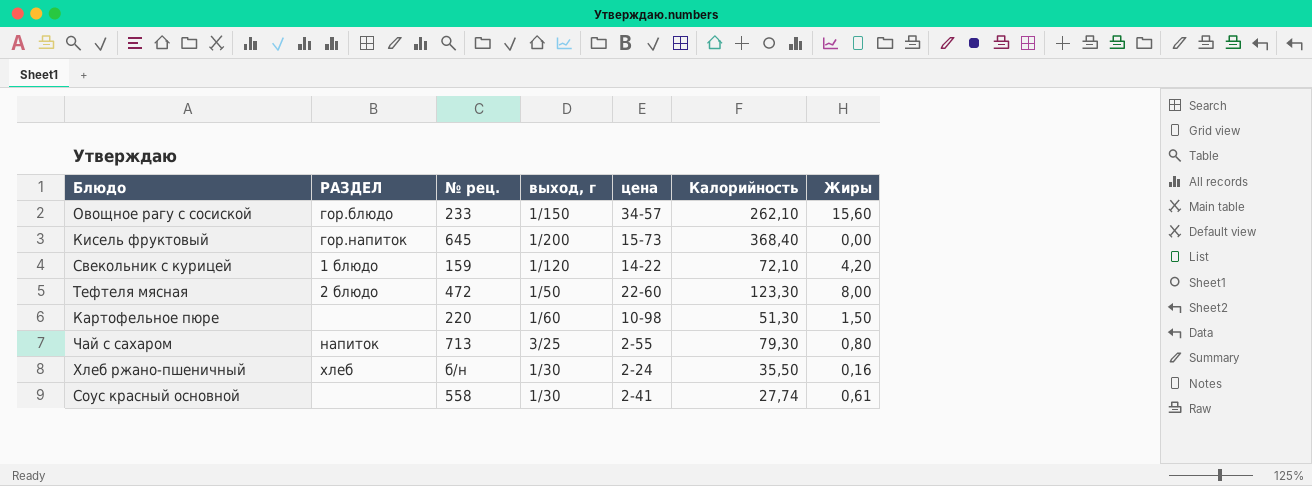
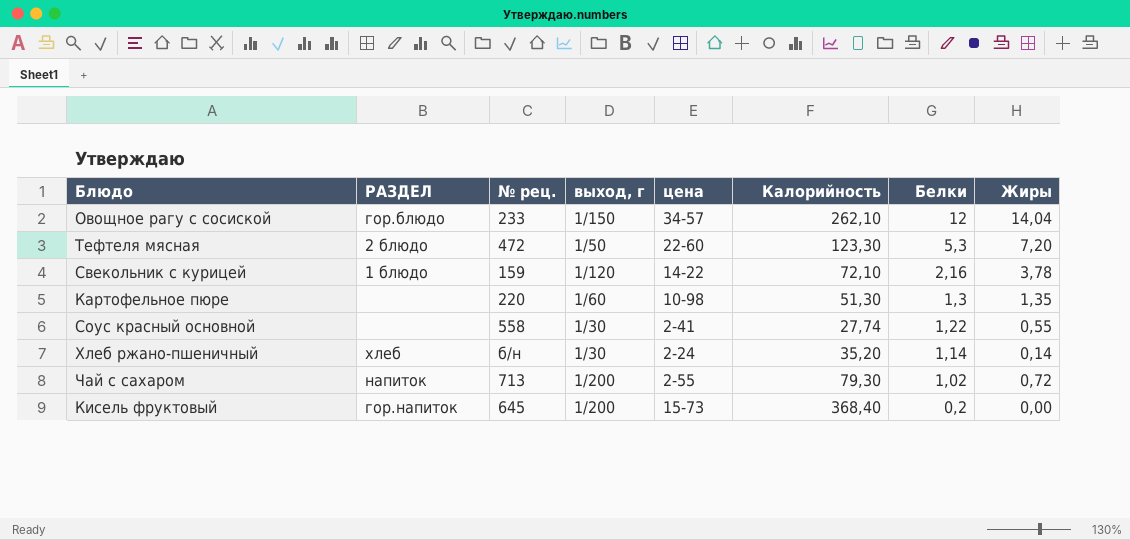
row order: none -> Белки descending
column Белки | position: none -> 7
Овощное рагу с сосиской | Жиры: 15,60 -> 14,04
Тефтеля мясная | Жиры: 8,00 -> 7,20
Свекольник с курицей | Жиры: 4,20 -> 3,78
Картофельное пюре | Жиры: 1,50 -> 1,35
Соус красный основной | Жиры: 0,61 -> 0,55
Хлеб ржано-пшеничный | Калорийность: 35,50 -> 35,20
Хлеб ржано-пшеничный | Жиры: 0,16 -> 0,14
Чай с сахаром | выход, г: 3/25 -> 1/200
Чай с сахаром | Жиры: 0,80 -> 0,72

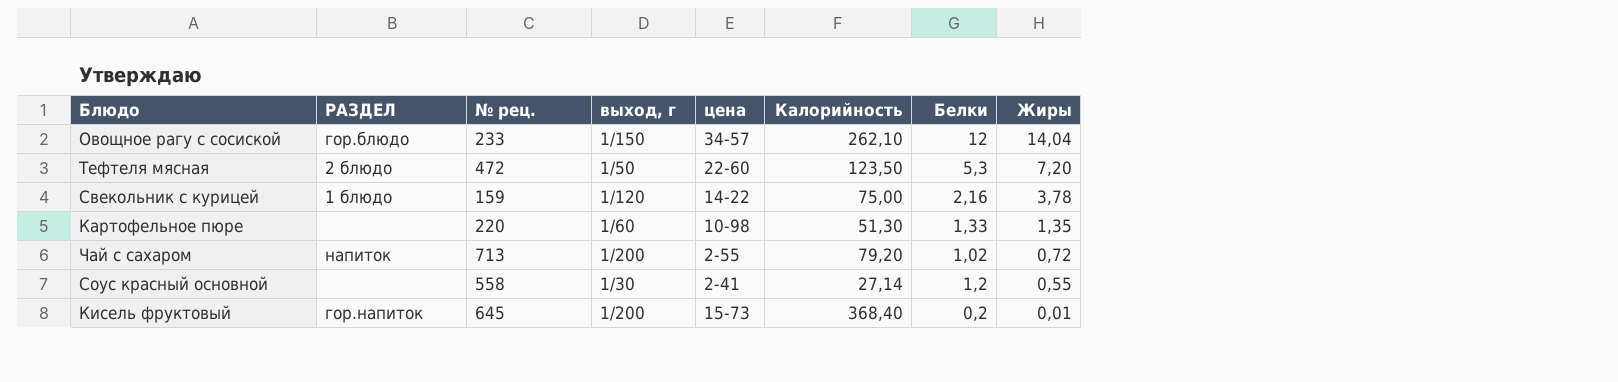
row order: Белки descending -> Жиры descending
row Хлеб ржано-пшеничный: хлеб | б/н | 1/30 | 2-24 | 35,20 | 1,14 | 0,14 -> none
Тефтеля мясная | Калорийность: 123,30 -> 123,50
Свекольник с курицей | Калорийность: 72,10 -> 75,00
Картофельное пюре | Белки: 1,3 -> 1,33
Чай с сахаром | Калорийность: 79,30 -> 79,20
Соус красный основной | Калорийность: 27,74 -> 27,14
Соус красный основной | Белки: 1,22 -> 1,2
Кисель фруктовый | Жиры: 0,00 -> 0,01

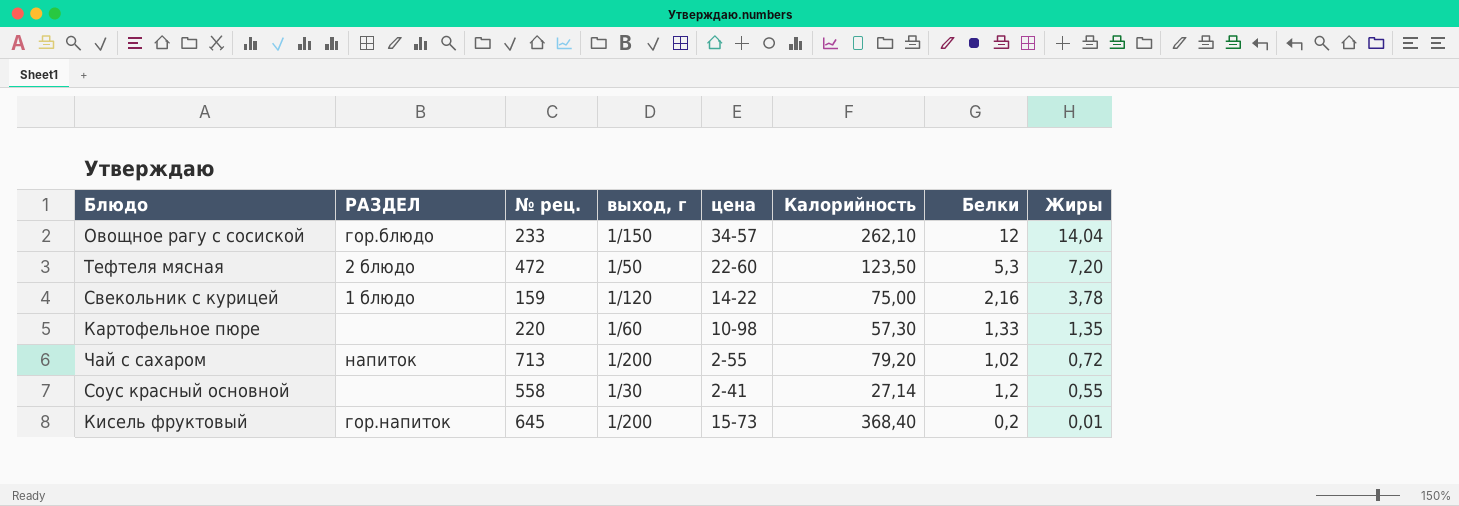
Картофельное пюре | Калорийность: 51,30 -> 57,30

